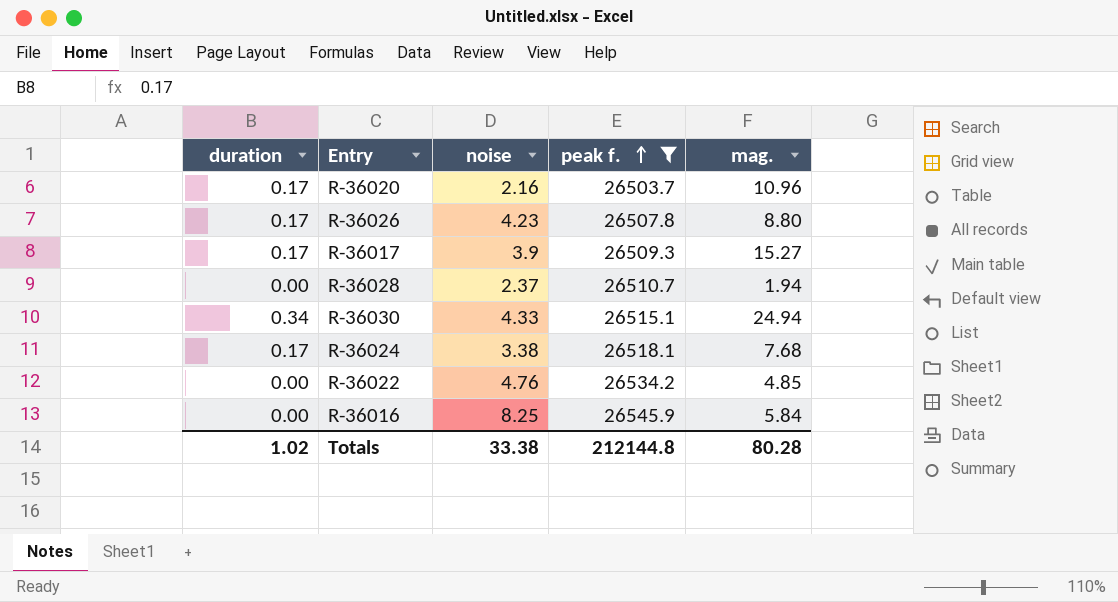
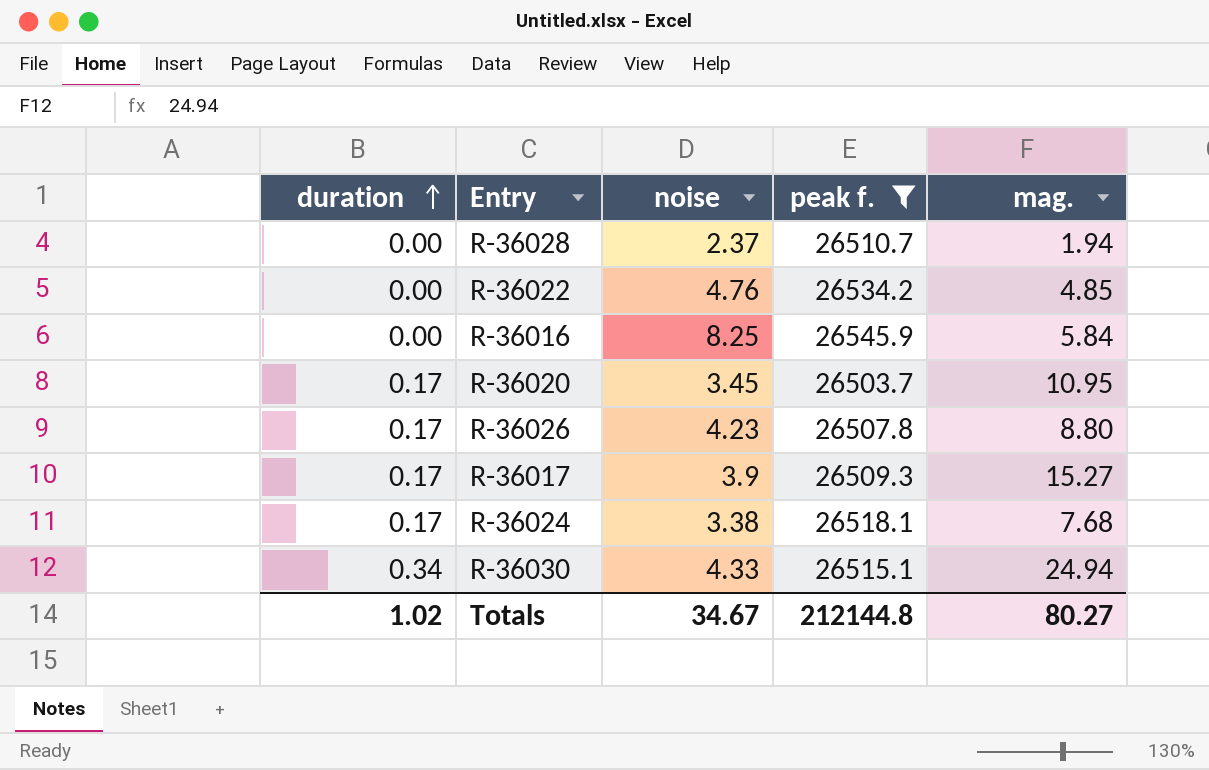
row order: peak f. ascending -> duration ascending
R-36020 | noise: 2.16 -> 3.45
R-36020 | mag.: 10.96 -> 10.95
Totals | noise: 33.38 -> 34.67
Totals | mag.: 80.28 -> 80.27

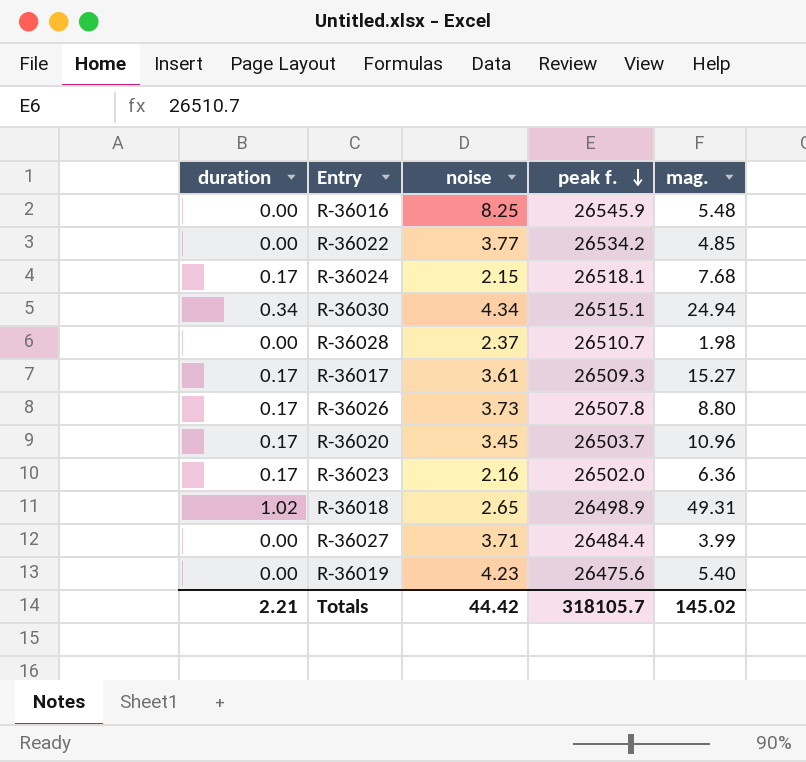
filter: peak f. >= 26503.7 -> none
row order: duration ascending -> peak f. descending
R-36016 | mag.: 5.84 -> 5.48
R-36022 | noise: 4.76 -> 3.77
R-36024 | noise: 3.38 -> 2.15
R-36030 | noise: 4.33 -> 4.34
R-36028 | mag.: 1.94 -> 1.98
R-36017 | noise: 3.9 -> 3.61
R-36026 | noise: 4.23 -> 3.73
R-36020 | mag.: 10.95 -> 10.96
Totals | duration: 1.02 -> 2.21
Totals | noise: 34.67 -> 44.42
Totals | peak f.: 212144.8 -> 318105.7
Totals | mag.: 80.27 -> 145.02

